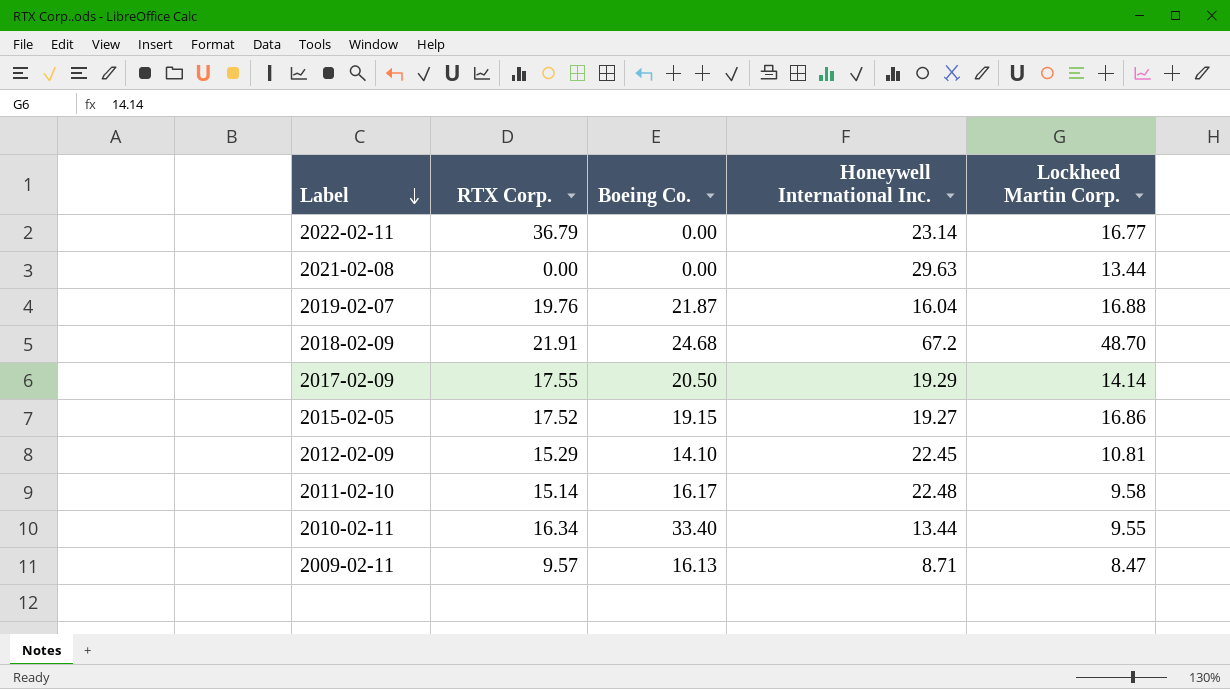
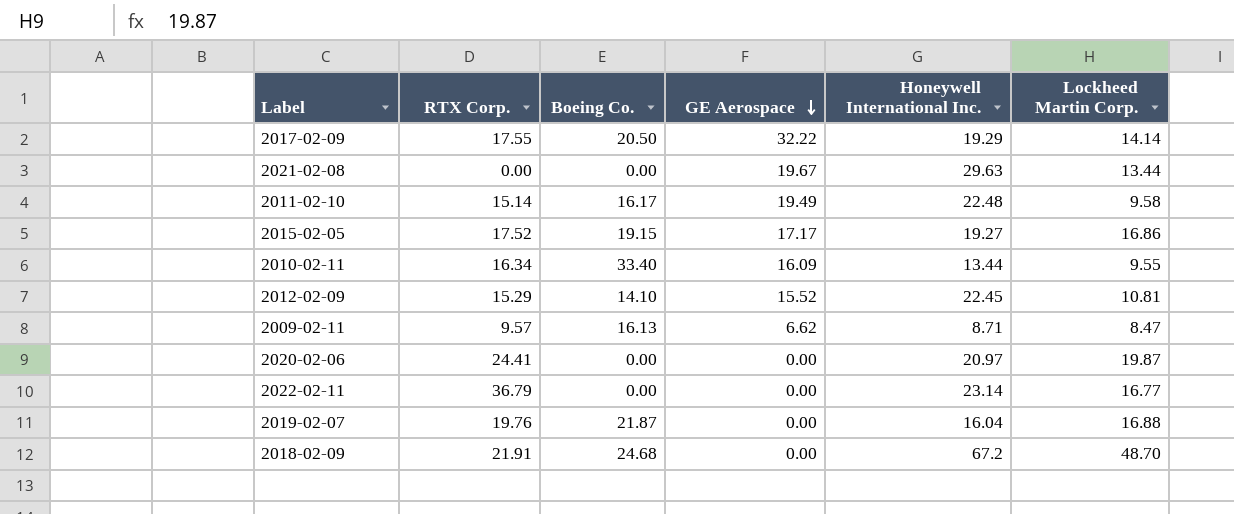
row order: Label descending -> GE Aerospace descending
column GE Aerospace | position: none -> 4
row 2020-02-06: none -> 24.41 | 0.00 | 0.00 | 20.97 | 19.87

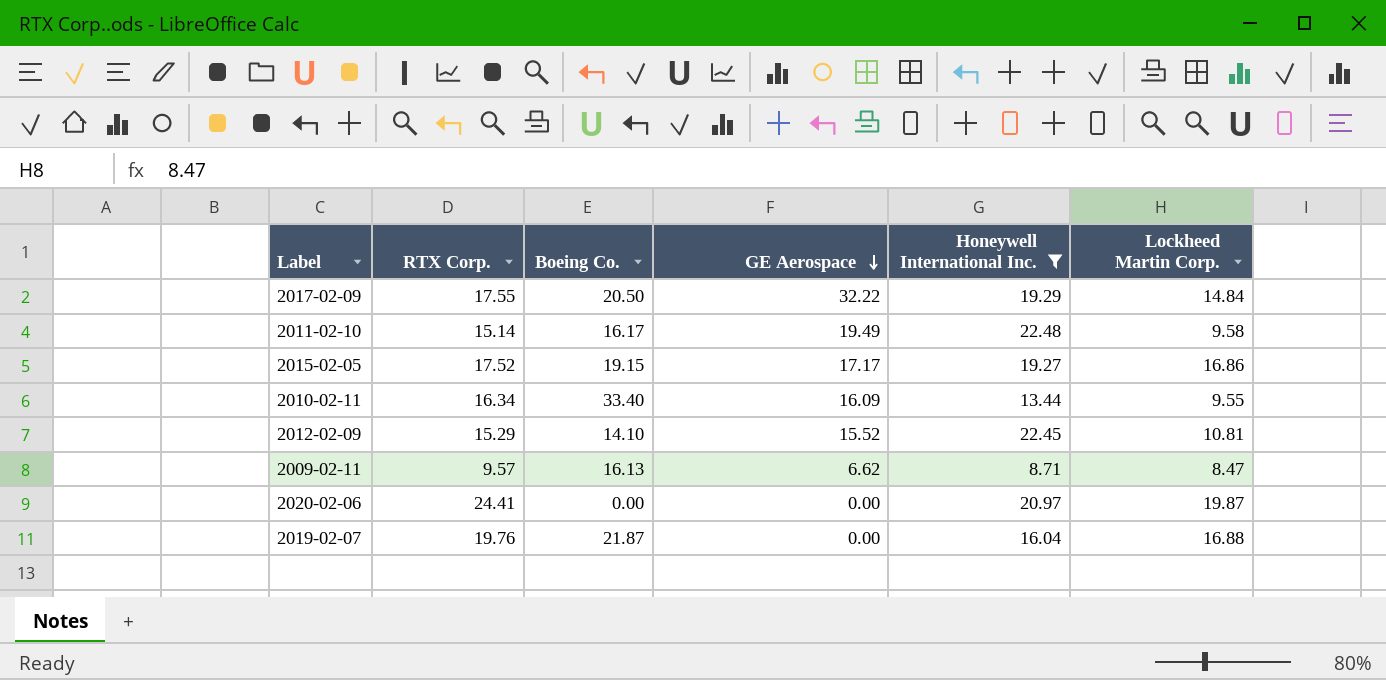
filter: none -> Honeywell International Inc. <= 22.48
2017-02-09 | Lockheed Martin Corp.: 14.14 -> 14.84

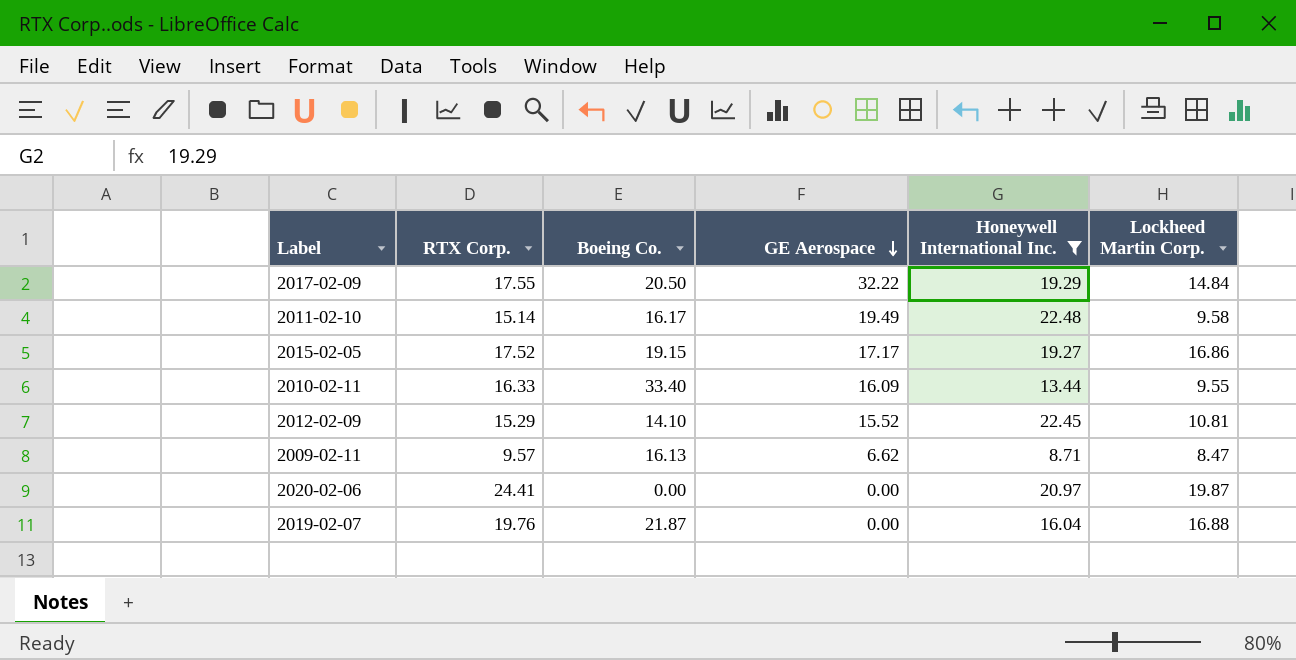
2010-02-11 | RTX Corp.: 16.34 -> 16.33

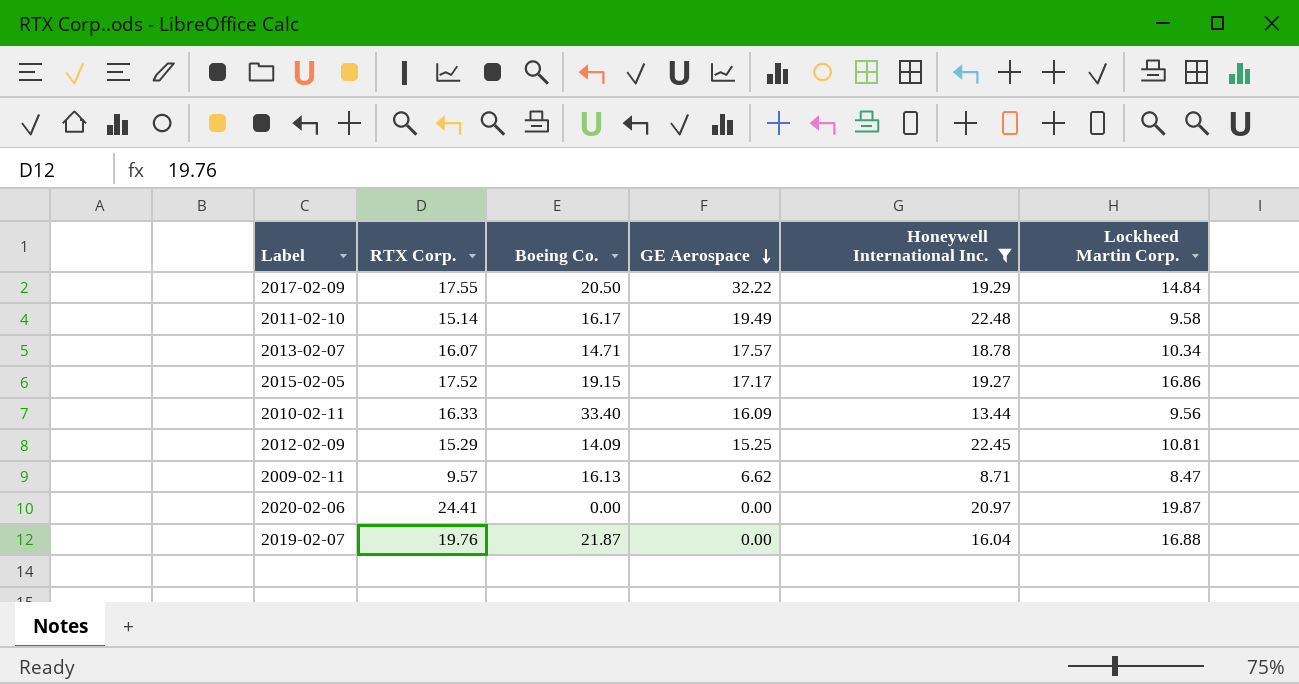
row 2013-02-07: none -> 16.07 | 14.71 | 17.57 | 18.78 | 10.34
2010-02-11 | Lockheed Martin Corp.: 9.55 -> 9.56
2012-02-09 | Boeing Co.: 14.10 -> 14.09
2012-02-09 | GE Aerospace: 15.52 -> 15.25

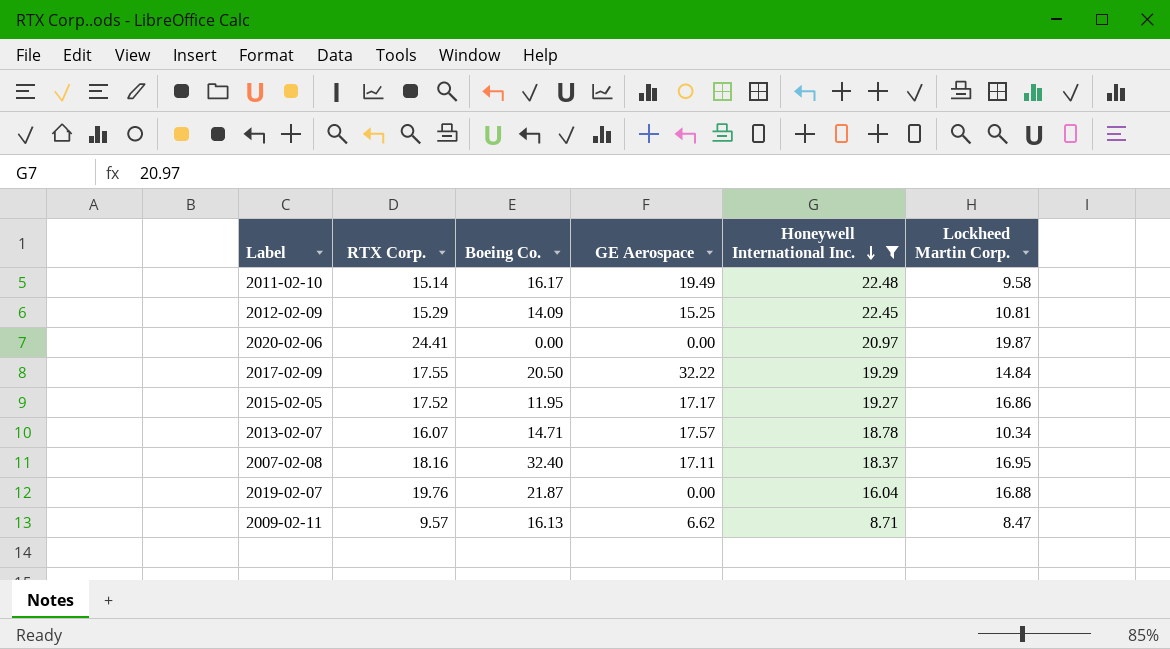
row order: GE Aerospace descending -> Honeywell International Inc. descending
row 2010-02-11: 16.33 | 33.40 | 16.09 | 13.44 | 9.56 -> none
2015-02-05 | Boeing Co.: 19.15 -> 11.95
row 2007-02-08: none -> 18.16 | 32.40 | 17.11 | 18.37 | 16.95

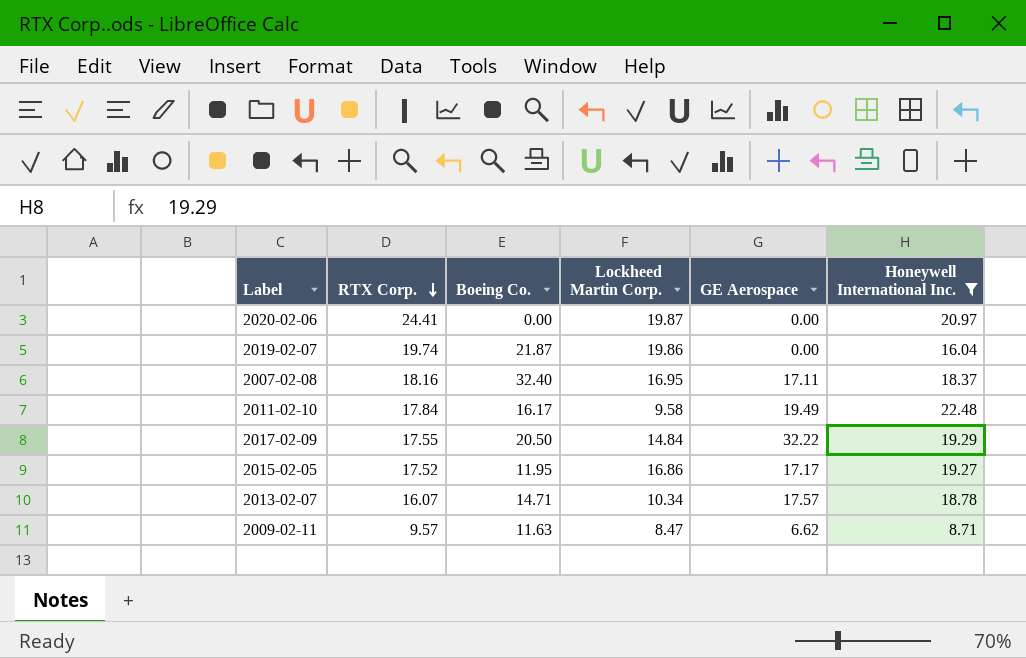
row order: Honeywell International Inc. descending -> RTX Corp. descending
column Lockheed Martin Corp. | position: 6 -> 4
row 2012-02-09: 15.29 | 14.09 | 15.25 | 22.45 | 10.81 -> none
2019-02-07 | RTX Corp.: 19.76 -> 19.74
2019-02-07 | Lockheed Martin Corp.: 16.88 -> 19.86
2011-02-10 | RTX Corp.: 15.14 -> 17.84
2009-02-11 | Boeing Co.: 16.13 -> 11.63

